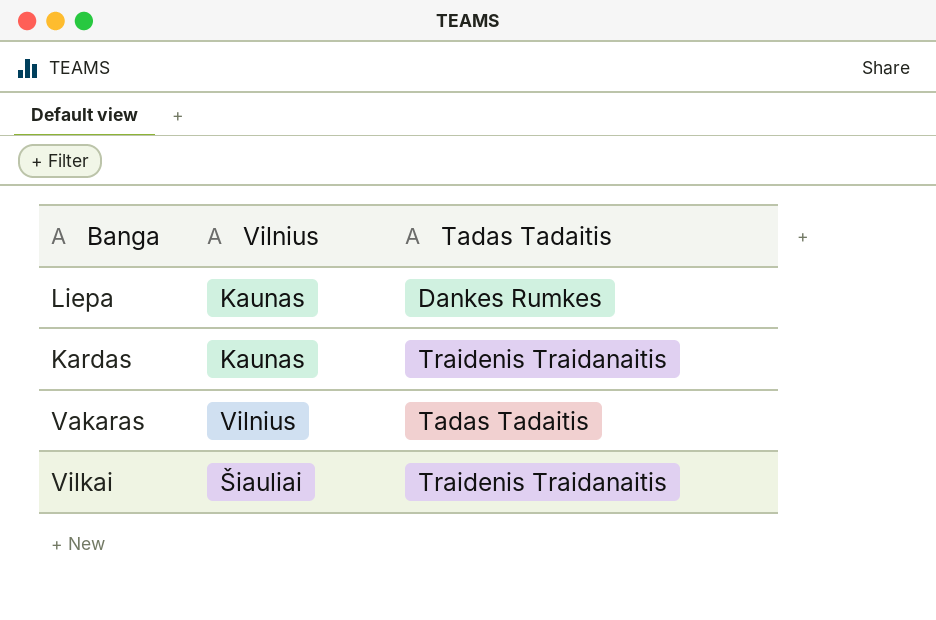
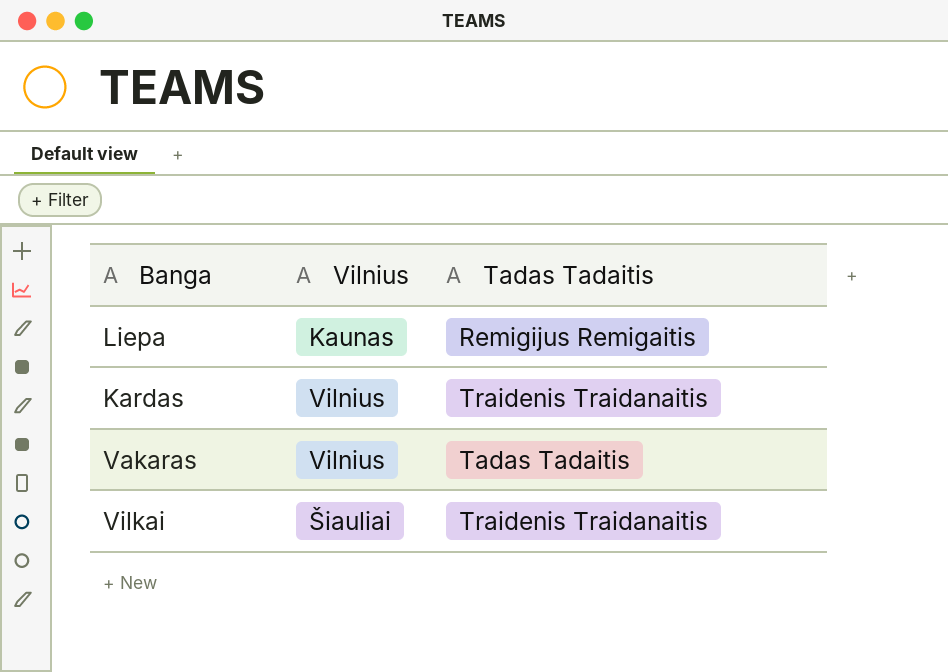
Liepa | Tadas Tadaitis: Dankes Rumkes -> Remigijus Remigaitis
Kardas | Vilnius: Kaunas -> Vilnius

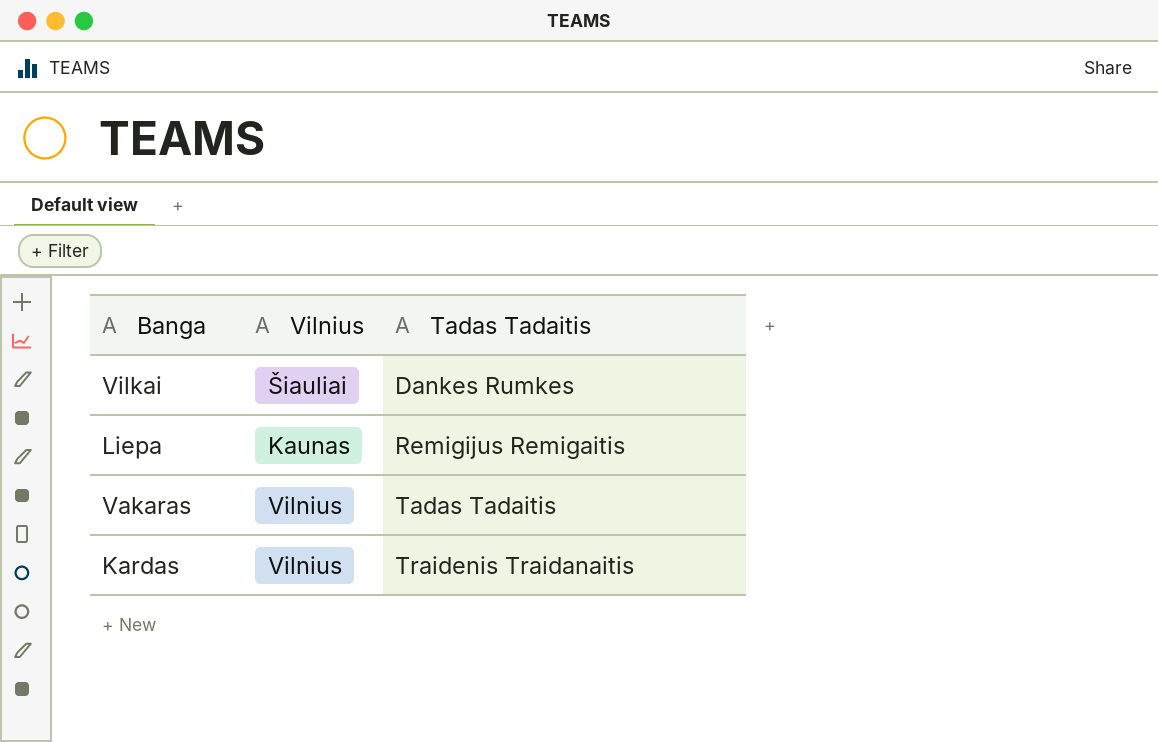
row order: none -> Tadas Tadaitis ascending
Vilkai | Tadas Tadaitis: Traidenis Traidanaitis -> Dankes Rumkes

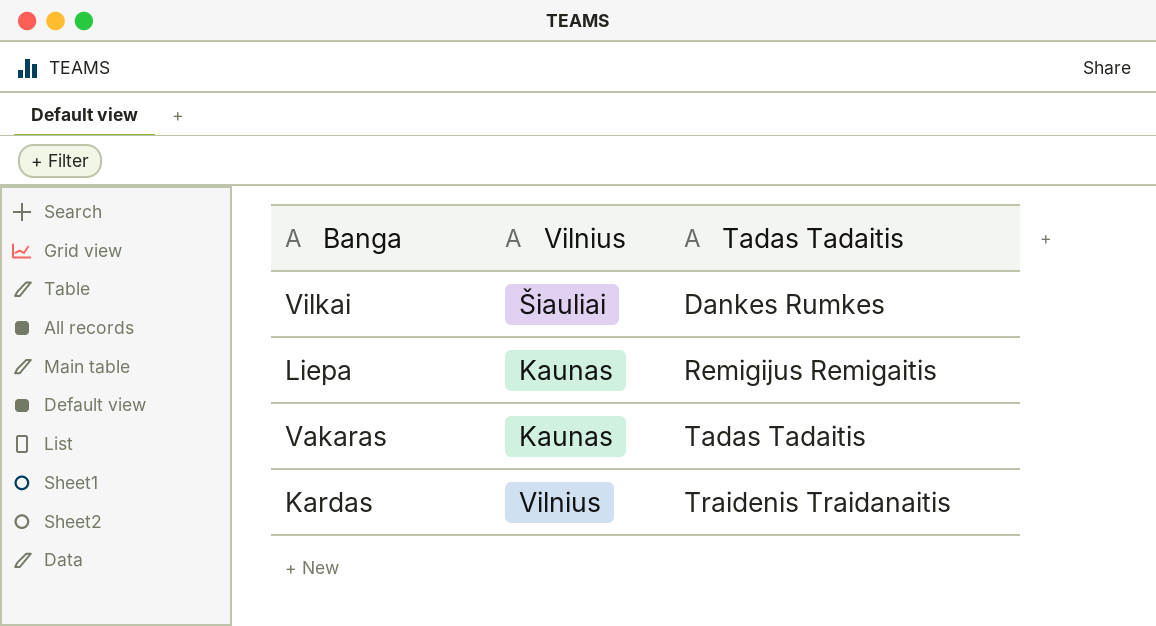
Vakaras | Vilnius: Vilnius -> Kaunas

